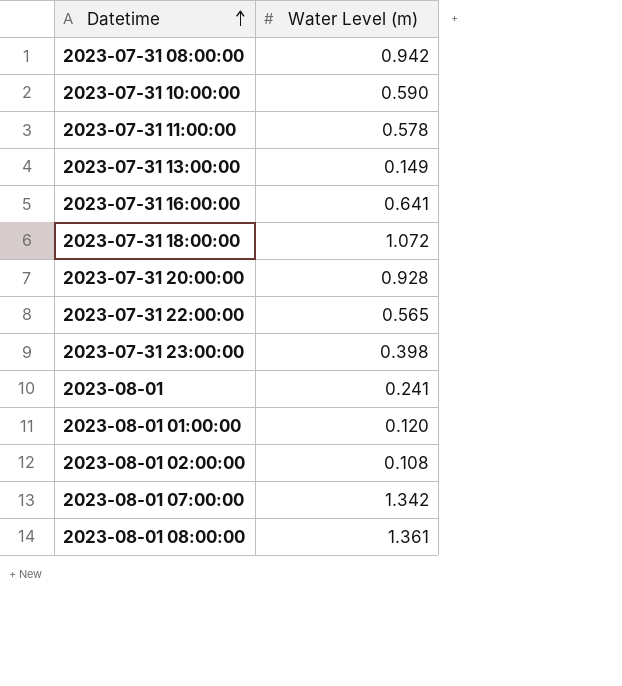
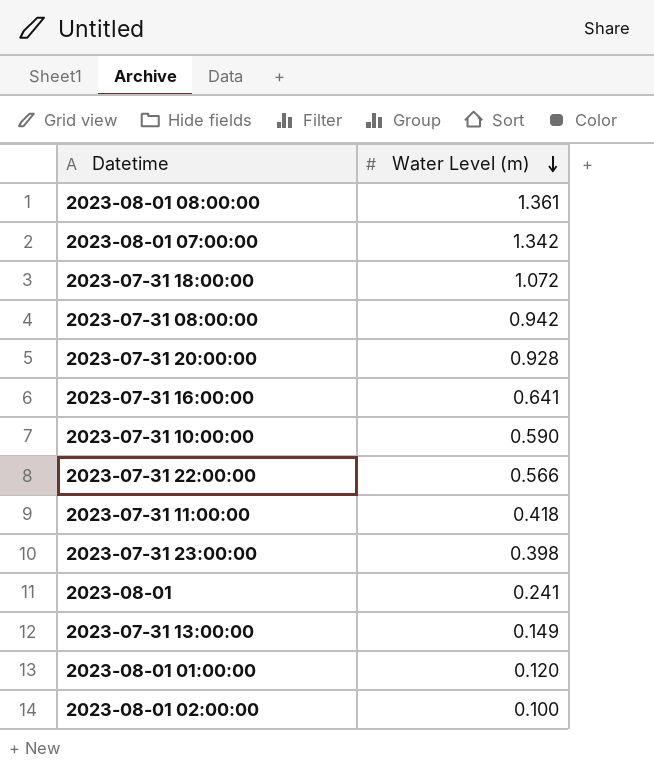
row order: Datetime ascending -> Water Level (m) descending
2023-07-31 22:00:00 | Water Level (m): 0.565 -> 0.566
2023-07-31 11:00:00 | Water Level (m): 0.578 -> 0.418
2023-08-01 02:00:00 | Water Level (m): 0.108 -> 0.100

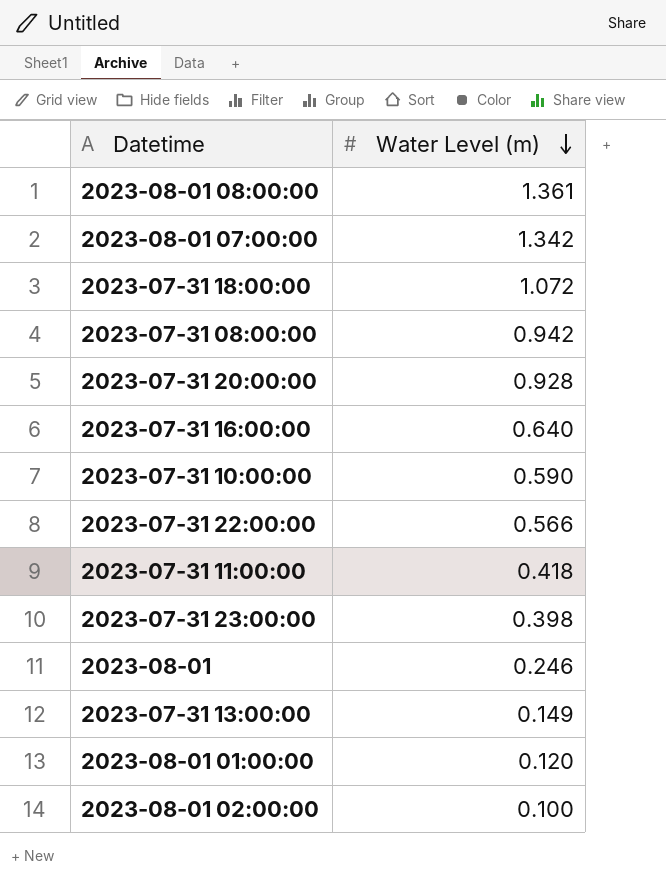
2023-07-31 16:00:00 | Water Level (m): 0.641 -> 0.640
2023-08-01 | Water Level (m): 0.241 -> 0.246

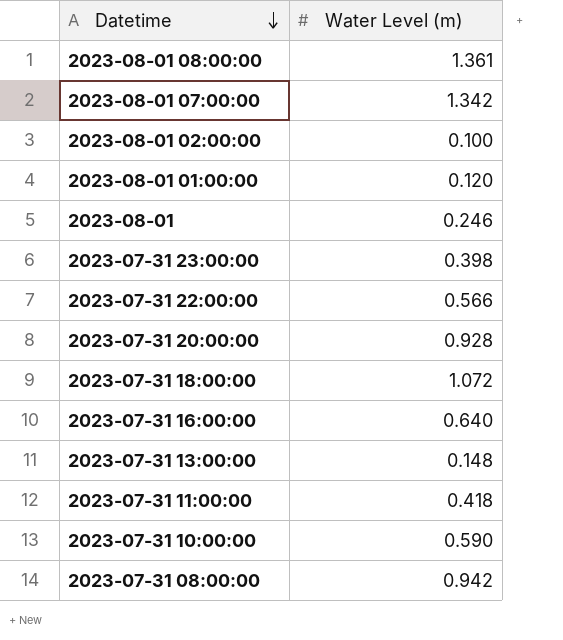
row order: Water Level (m) descending -> Datetime descending
2023-07-31 13:00:00 | Water Level (m): 0.149 -> 0.148

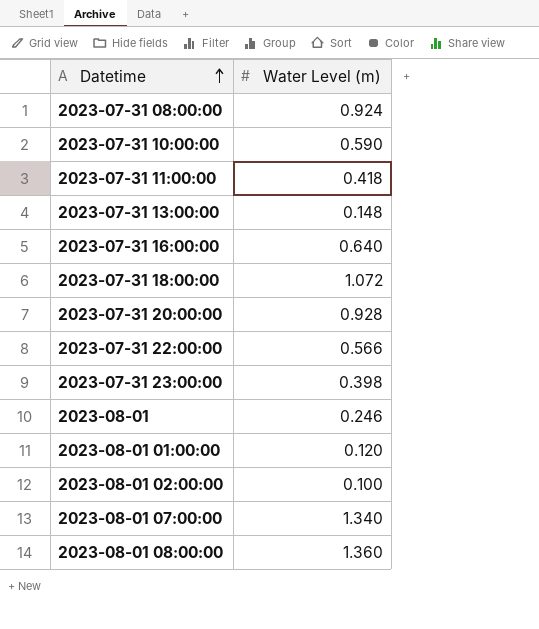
row order: Datetime descending -> Datetime ascending
2023-07-31 08:00:00 | Water Level (m): 0.942 -> 0.924
2023-08-01 07:00:00 | Water Level (m): 1.342 -> 1.340
2023-08-01 08:00:00 | Water Level (m): 1.361 -> 1.360

